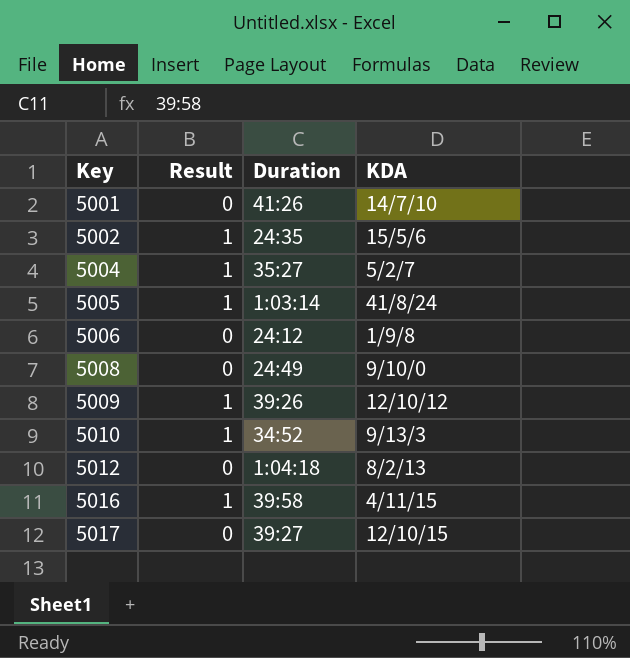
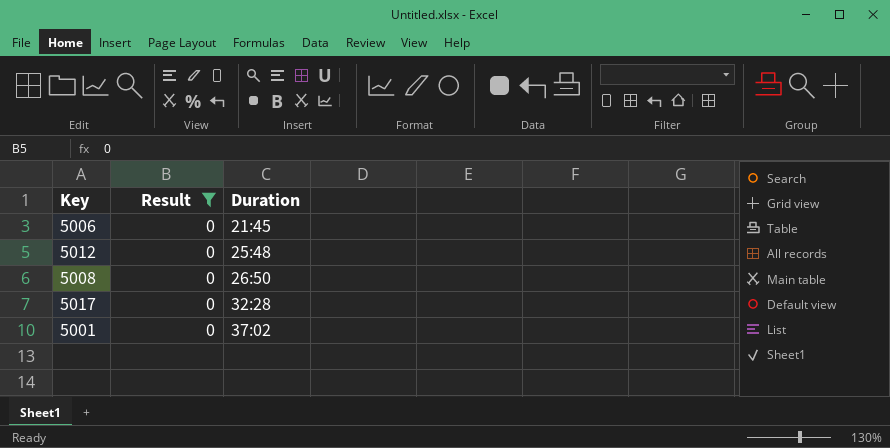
filter: none -> Result = 0
row order: Key ascending -> Duration ascending
column KDA | position: 4 -> none
5006 | Duration: 24:12 -> 21:45
5012 | Duration: 1:04:18 -> 25:48
5008 | Duration: 24:49 -> 26:50
5017 | Duration: 39:27 -> 32:28
5001 | Duration: 41:26 -> 37:02

